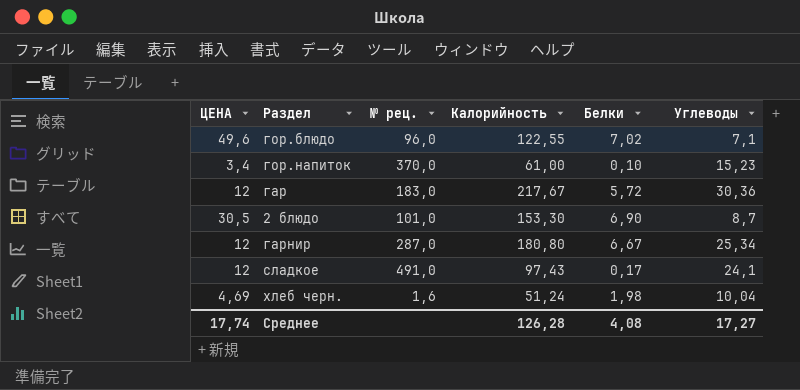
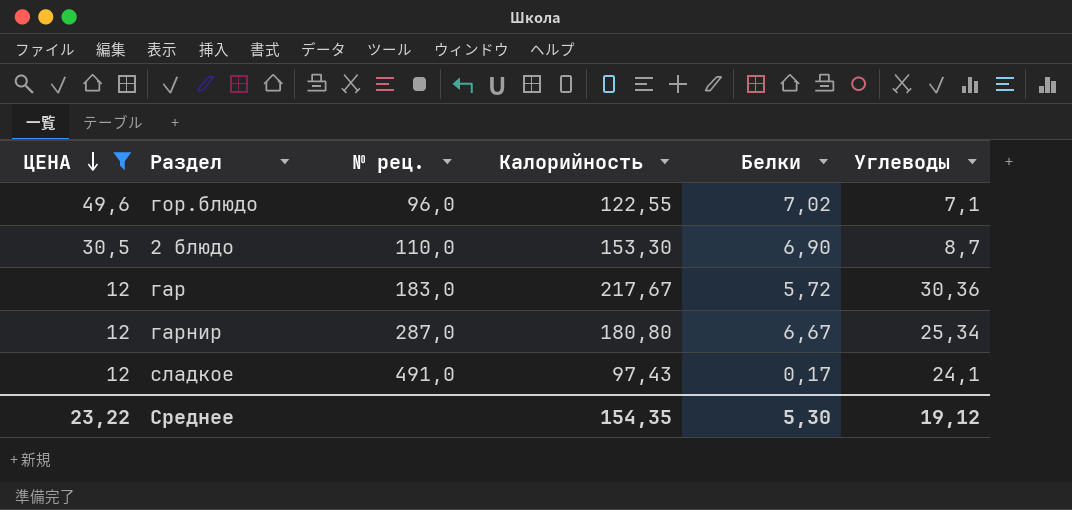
filter: none -> ЦЕНА >= 12
row order: none -> ЦЕНА descending
2 блюдо | № рец.: 101,0 -> 110,0
Среднее | ЦЕНА: 17,74 -> 23,22
Среднее | Калорийность: 126,28 -> 154,35
Среднее | Белки: 4,08 -> 5,30
Среднее | Углеводы: 17,27 -> 19,12

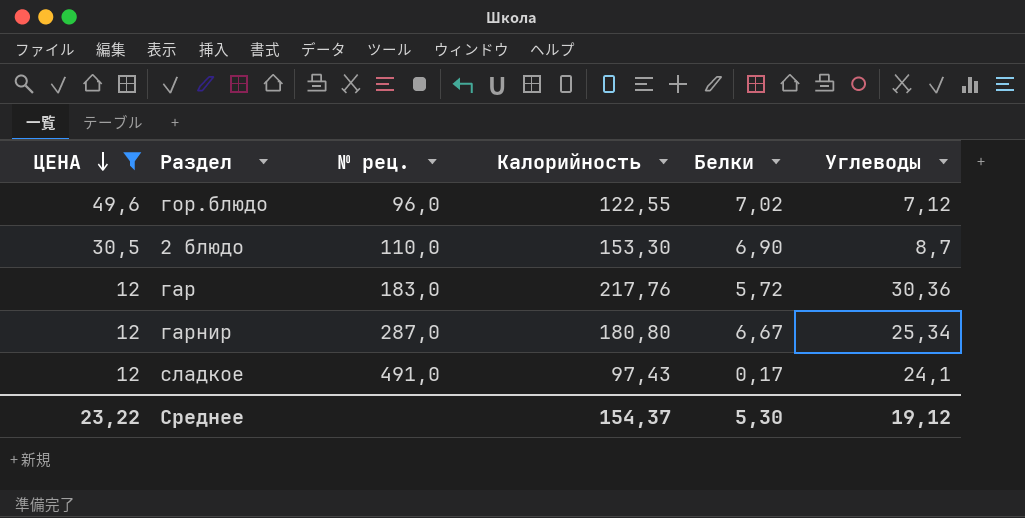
гор.блюдо | Углеводы: 7,1 -> 7,12
гар | Калорийность: 217,67 -> 217,76
Среднее | Калорийность: 154,35 -> 154,37

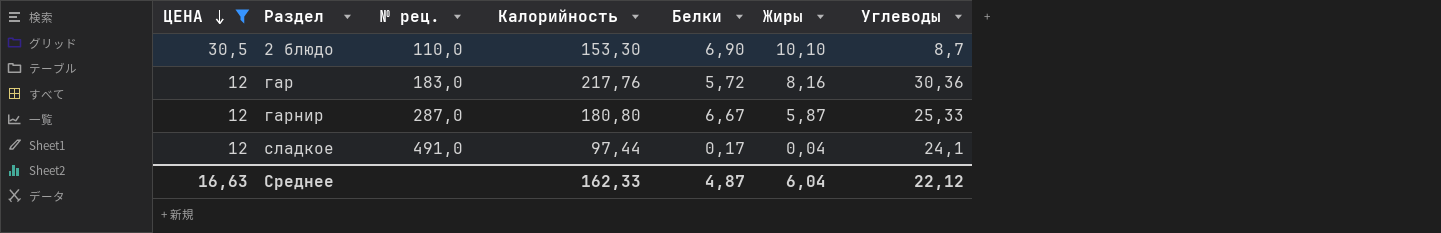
column Жиры | position: none -> 6
row гор.блюдо: 49,6 | 96,0 | 122,55 | 7,02 | 7,12 -> none
гарнир | Углеводы: 25,34 -> 25,33
сладкое | Калорийность: 97,43 -> 97,44
Среднее | ЦЕНА: 23,22 -> 16,63
Среднее | Калорийность: 154,37 -> 162,33
Среднее | Белки: 5,30 -> 4,87
Среднее | Углеводы: 19,12 -> 22,12

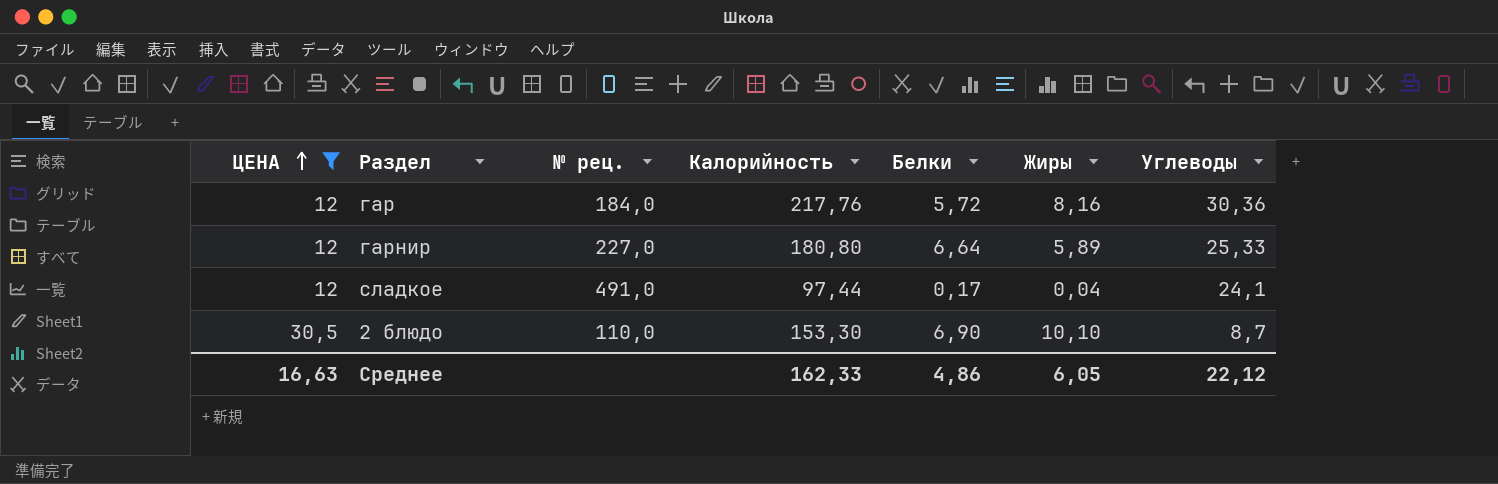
row order: ЦЕНА descending -> ЦЕНА ascending
гар | № рец.: 183,0 -> 184,0
гарнир | № рец.: 287,0 -> 227,0
гарнир | Белки: 6,67 -> 6,64
гарнир | Жиры: 5,87 -> 5,89
Среднее | Белки: 4,87 -> 4,86
Среднее | Жиры: 6,04 -> 6,05

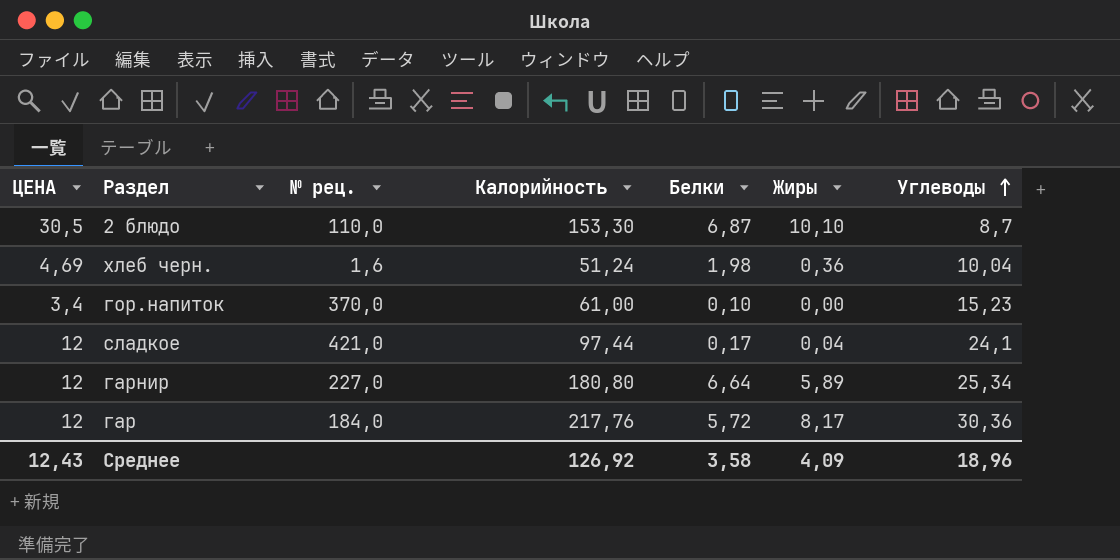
filter: ЦЕНА >= 12 -> none
row order: ЦЕНА ascending -> Углеводы ascending
2 блюдо | Белки: 6,90 -> 6,87
сладкое | № рец.: 491,0 -> 421,0
гарнир | Углеводы: 25,33 -> 25,34
гар | Жиры: 8,16 -> 8,17
Среднее | ЦЕНА: 16,63 -> 12,43
Среднее | Калорийность: 162,33 -> 126,92
Среднее | Белки: 4,86 -> 3,58
Среднее | Жиры: 6,05 -> 4,09
Среднее | Углеводы: 22,12 -> 18,96

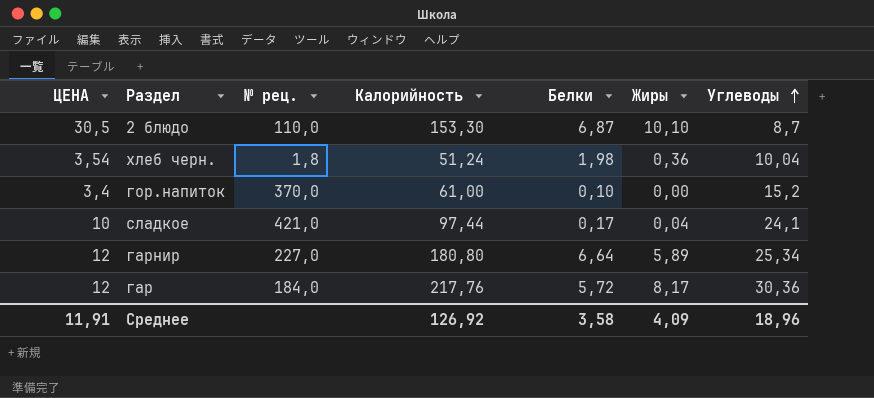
хлеб черн. | ЦЕНА: 4,69 -> 3,54
хлеб черн. | № рец.: 1,6 -> 1,8
гор.напиток | Углеводы: 15,23 -> 15,2
сладкое | ЦЕНА: 12 -> 10
Среднее | ЦЕНА: 12,43 -> 11,91

